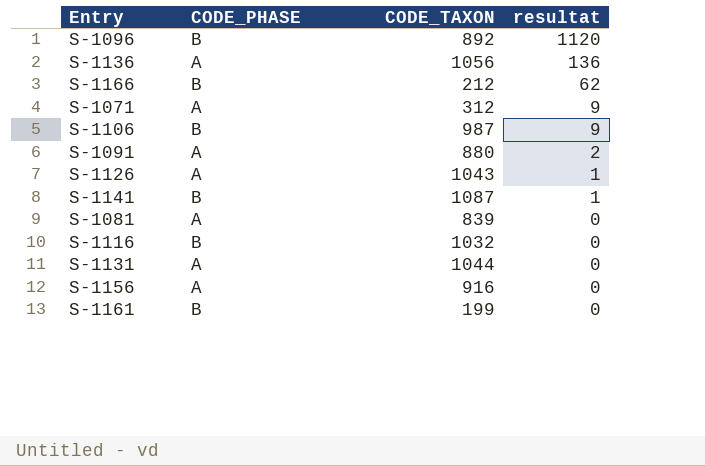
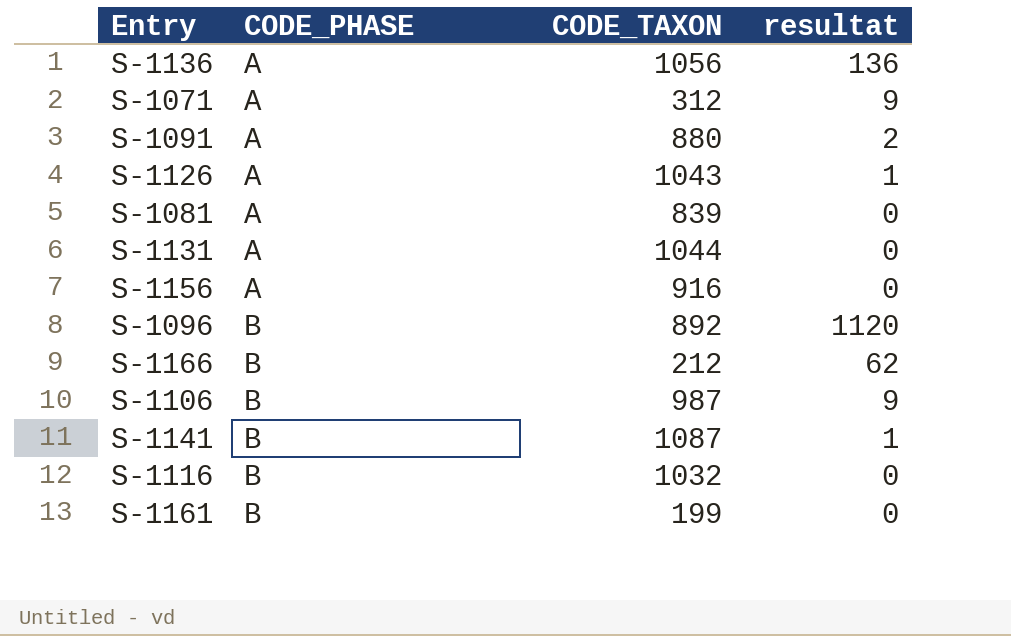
row order: resultat descending -> CODE_PHASE ascending

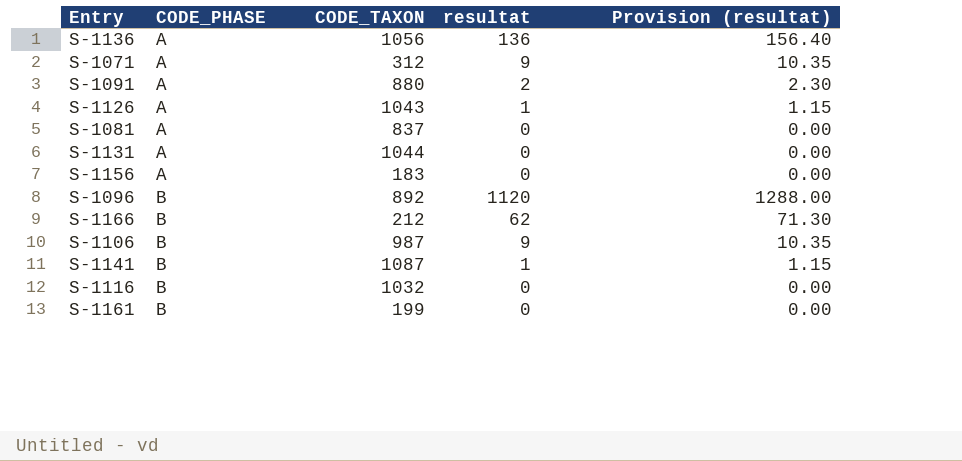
column Provision (resultat) | formula: none -> [resultat] * 1.15
S-1081 | CODE_TAXON: 839 -> 837
S-1156 | CODE_TAXON: 916 -> 183

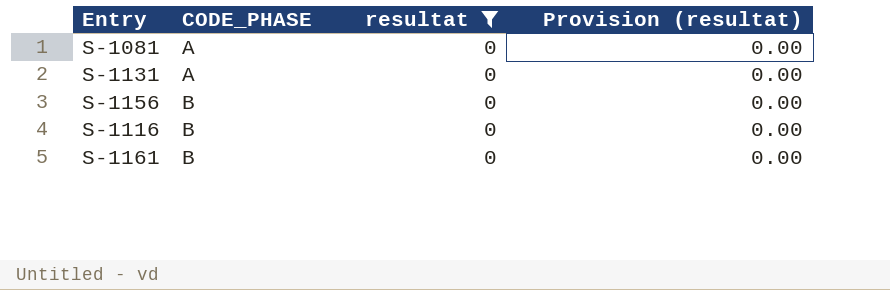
filter: none -> resultat = 0
column CODE_TAXON | position: 3 -> none
S-1156 | CODE_PHASE: A -> B

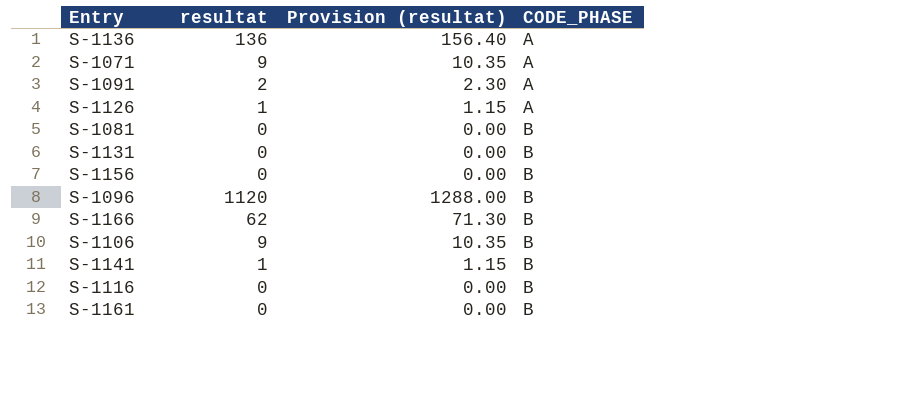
filter: resultat = 0 -> none
column CODE_PHASE | position: 2 -> 4
S-1081 | CODE_PHASE: A -> B
S-1131 | CODE_PHASE: A -> B

